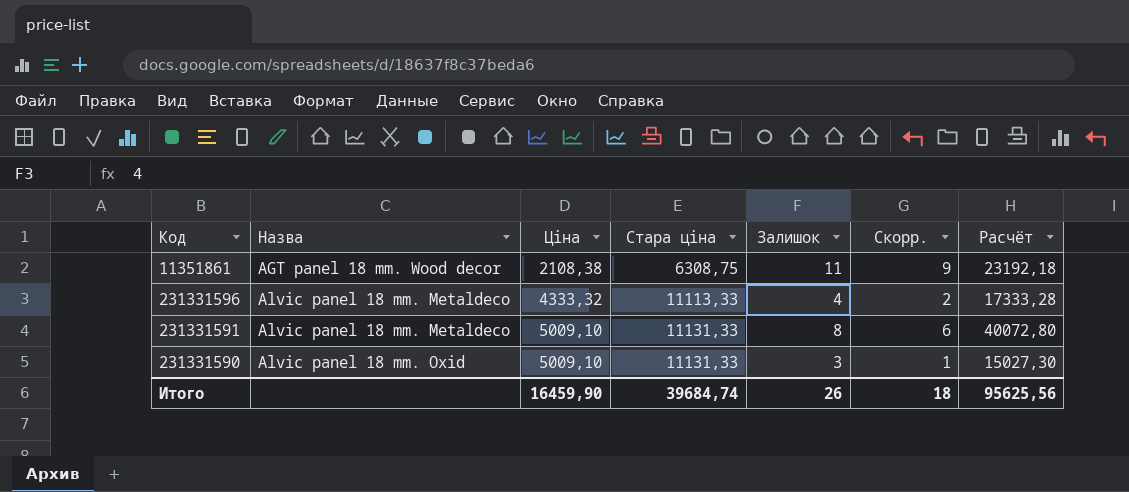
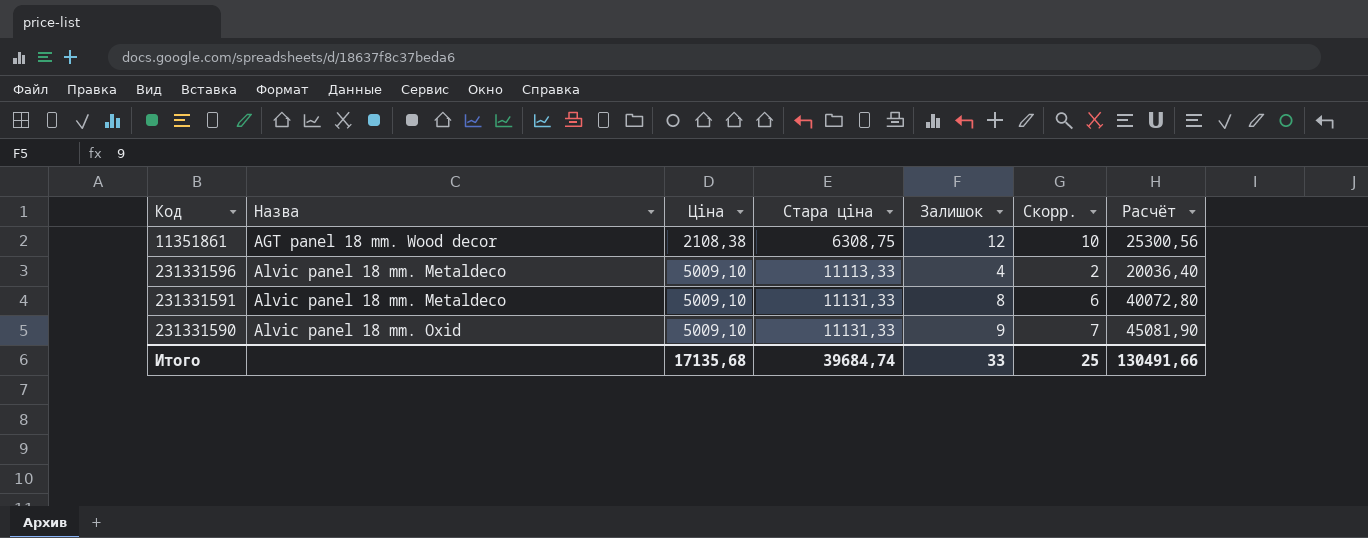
11351861 | Залишок: 11 -> 12
11351861 | Скорр.: 9 -> 10
11351861 | Расчёт: 23192,18 -> 25300,56
231331596 | Ціна: 4333,32 -> 5009,10
231331596 | Расчёт: 17333,28 -> 20036,40
231331590 | Залишок: 3 -> 9
231331590 | Скорр.: 1 -> 7
231331590 | Расчёт: 15027,30 -> 45081,90
Итого | Ціна: 16459,90 -> 17135,68
Итого | Залишок: 26 -> 33
Итого | Скорр.: 18 -> 25
Итого | Расчёт: 95625,56 -> 130491,66

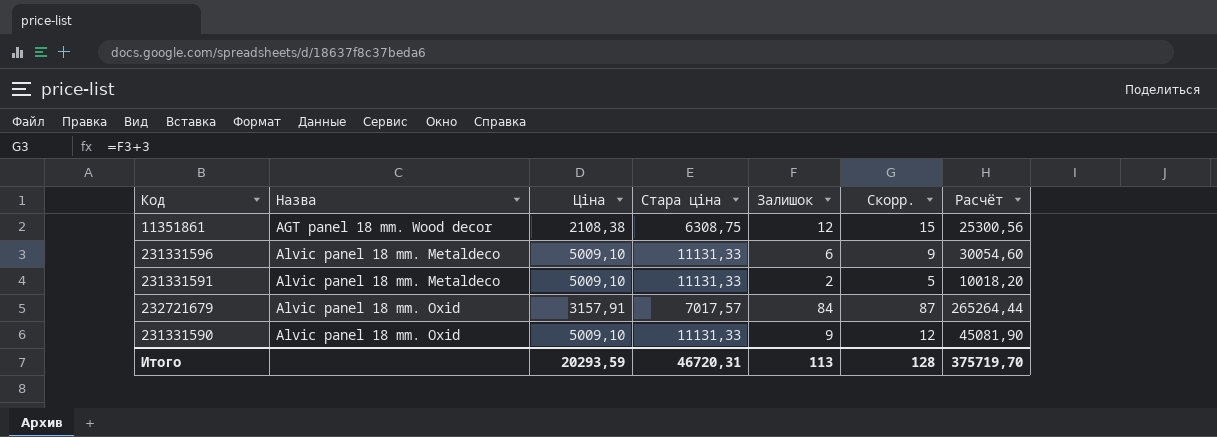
column Скорр. | formula: [Залишок] - 2 -> [Залишок] + 3
231331596 | Стара ціна: 11113,33 -> 11131,33
231331596 | Залишок: 4 -> 6
231331596 | Расчёт: 20036,40 -> 30054,60
231331591 | Залишок: 8 -> 2
231331591 | Расчёт: 40072,80 -> 10018,20
row 232721679: none -> Alvic panel 18 mm. Oxid | 3157,91 | 7017,57 | 84 | 87 | 265264,44
Итого | Ціна: 17135,68 -> 20293,59
Итого | Стара ціна: 39684,74 -> 46720,31
Итого | Залишок: 33 -> 113
Итого | Скорр.: 25 -> 128
Итого | Расчёт: 130491,66 -> 375719,70

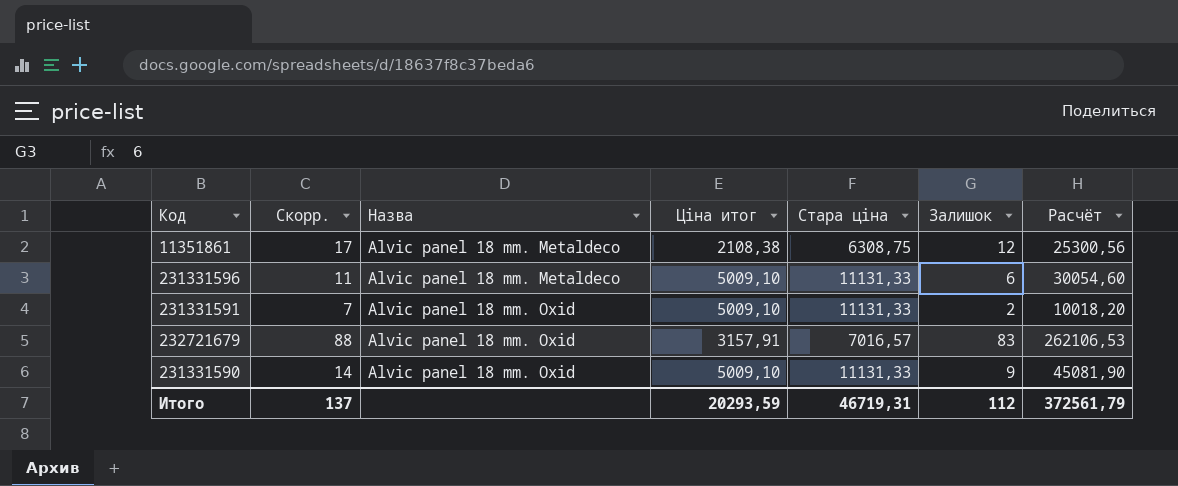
column Скорр. | formula: [Залишок] + 3 -> [Залишок] + 5
column Скорр. | position: 6 -> 2
column name: Ціна -> Ціна итог
11351861 | Назва: AGT panel 18 mm. Wood decor -> Alvic panel 18 mm. Metaldeco
231331591 | Назва: Alvic panel 18 mm. Metaldeco -> Alvic panel 18 mm. Oxid
232721679 | Стара ціна: 7017,57 -> 7016,57
232721679 | Залишок: 84 -> 83
232721679 | Расчёт: 265264,44 -> 262106,53
Итого | Скорр.: 128 -> 137
Итого | Стара ціна: 46720,31 -> 46719,31
Итого | Залишок: 113 -> 112
Итого | Расчёт: 375719,70 -> 372561,79

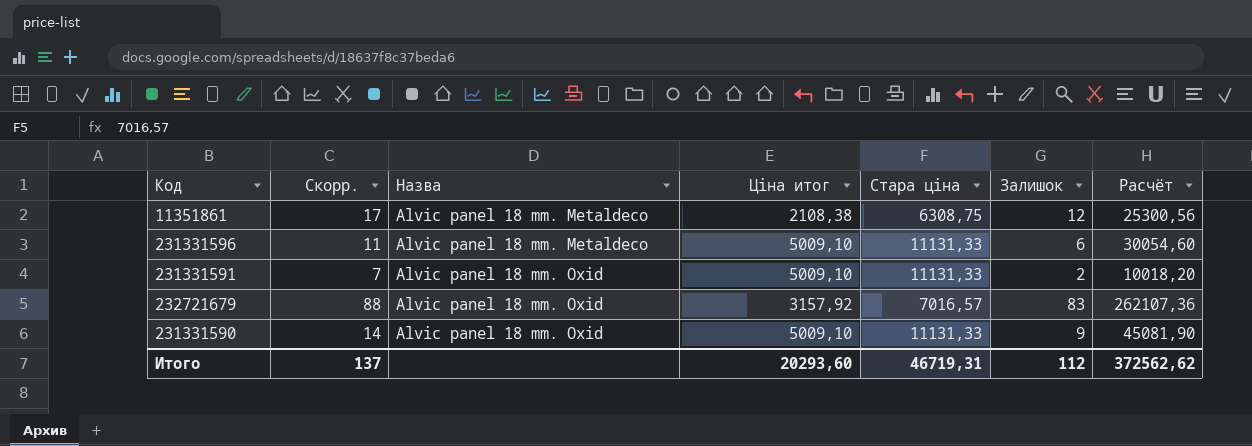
232721679 | Ціна итог: 3157,91 -> 3157,92
232721679 | Расчёт: 262106,53 -> 262107,36
Итого | Ціна итог: 20293,59 -> 20293,60
Итого | Расчёт: 372561,79 -> 372562,62

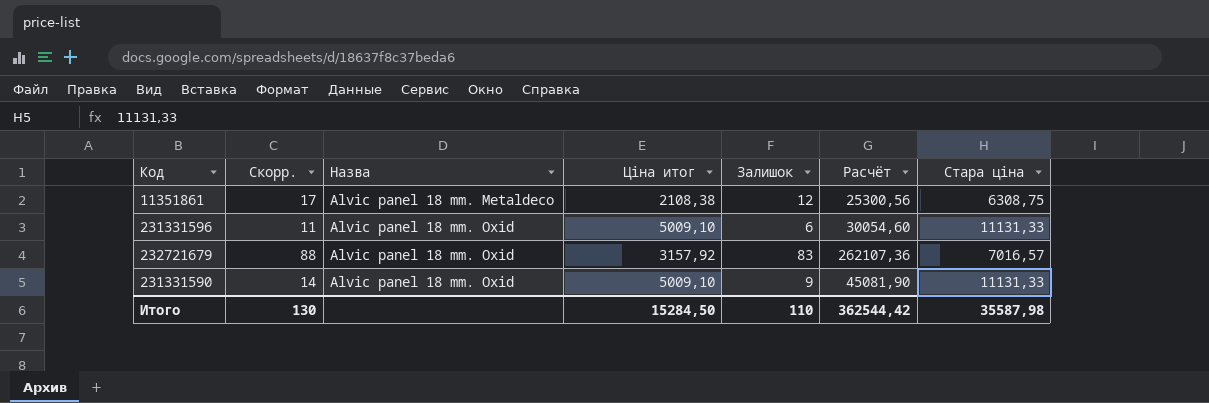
column Стара ціна | position: 5 -> 7
row 231331591: 7 | Alvic panel 18 mm. Oxid | 5009,10 | 11131,33 | 2 | 10018,20 -> none
231331596 | Назва: Alvic panel 18 mm. Metaldeco -> Alvic panel 18 mm. Oxid
Итого | Скорр.: 137 -> 130
Итого | Ціна итог: 20293,60 -> 15284,50
Итого | Залишок: 112 -> 110
Итого | Расчёт: 372562,62 -> 362544,42
Итого | Стара ціна: 46719,31 -> 35587,98

